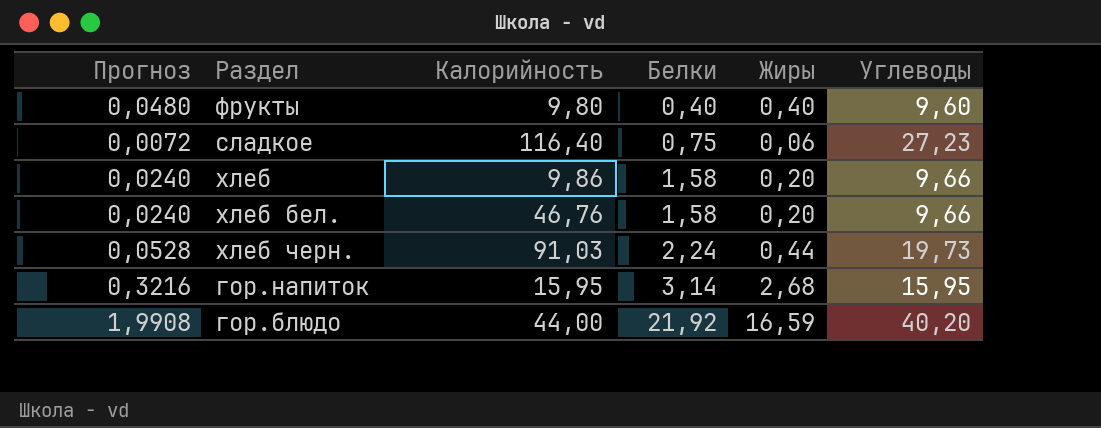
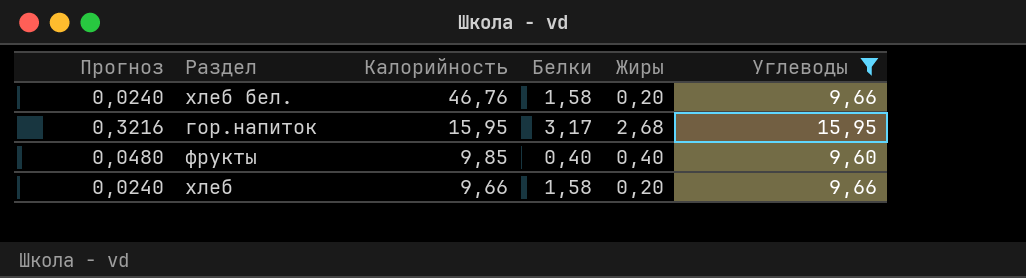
filter: none -> Углеводы <= 15,95
row order: Белки ascending -> Калорийность descending
гор.напиток | Белки: 3,14 -> 3,17
фрукты | Калорийность: 9,80 -> 9,85
хлеб | Калорийность: 9,86 -> 9,66

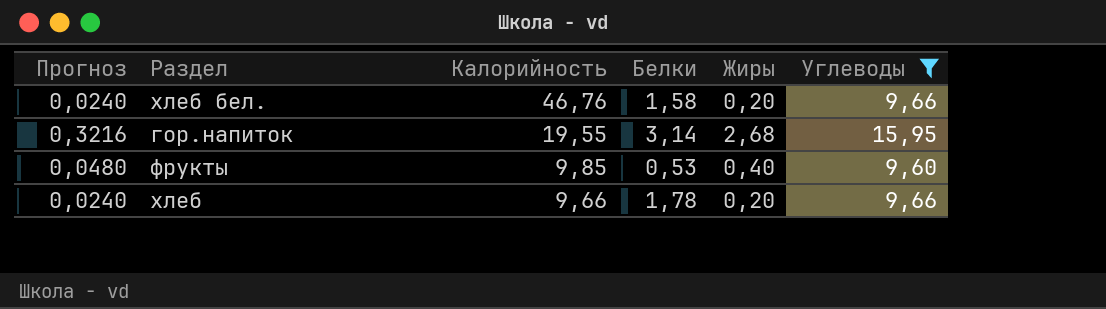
гор.напиток | Калорийность: 15,95 -> 19,55
гор.напиток | Белки: 3,17 -> 3,14
фрукты | Белки: 0,40 -> 0,53
хлеб | Белки: 1,58 -> 1,78

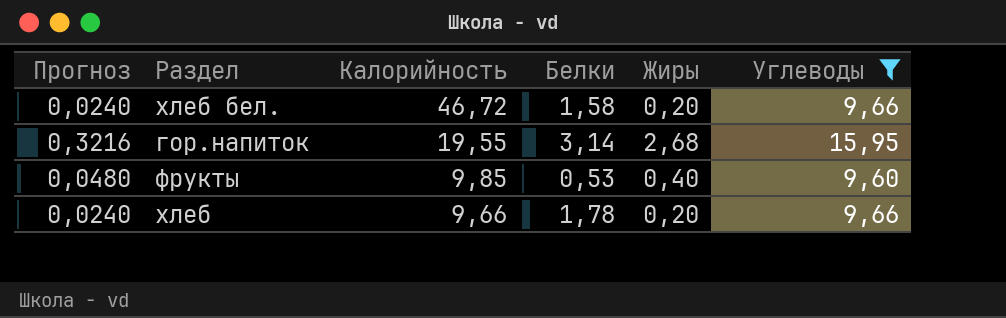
хлеб бел. | Калорийность: 46,76 -> 46,72

